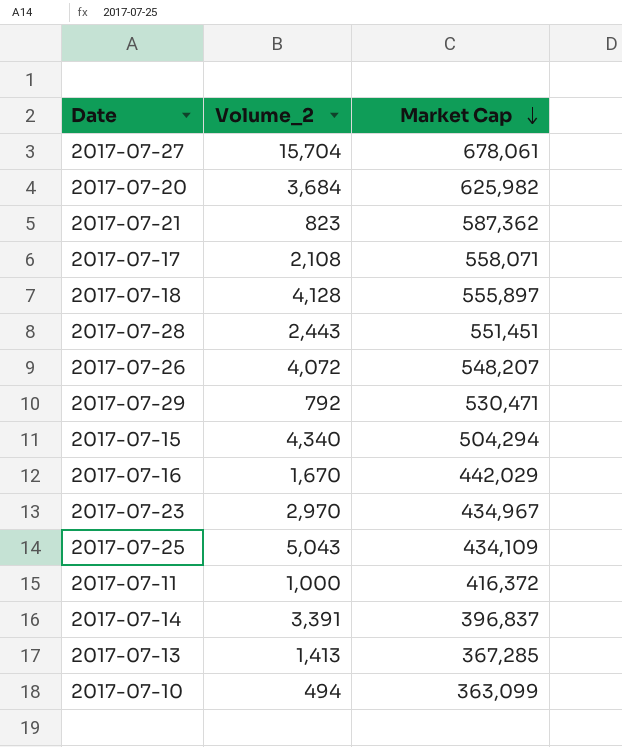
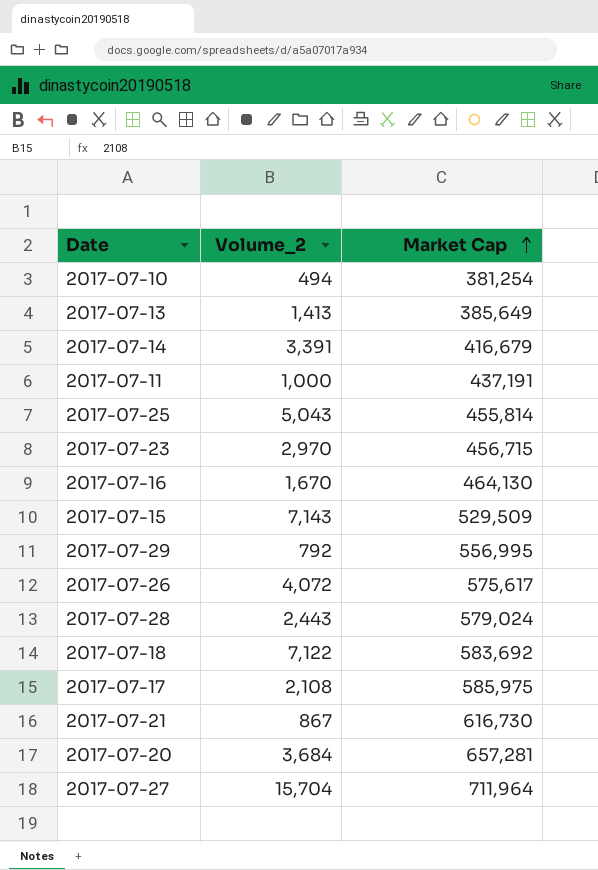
row order: Market Cap descending -> Market Cap ascending
2017-07-10 | Market Cap: 363,099 -> 381,254
2017-07-13 | Market Cap: 367,285 -> 385,649
2017-07-14 | Market Cap: 396,837 -> 416,679
2017-07-11 | Market Cap: 416,372 -> 437,191
2017-07-25 | Market Cap: 434,109 -> 455,814
2017-07-23 | Market Cap: 434,967 -> 456,715
2017-07-16 | Market Cap: 442,029 -> 464,130
2017-07-15 | Volume_2: 4,340 -> 7,143
2017-07-15 | Market Cap: 504,294 -> 529,509
2017-07-29 | Market Cap: 530,471 -> 556,995
2017-07-26 | Market Cap: 548,207 -> 575,617
2017-07-28 | Market Cap: 551,451 -> 579,024
2017-07-18 | Volume_2: 4,128 -> 7,122
2017-07-18 | Market Cap: 555,897 -> 583,692
2017-07-17 | Market Cap: 558,071 -> 585,975
2017-07-21 | Volume_2: 823 -> 867
2017-07-21 | Market Cap: 587,362 -> 616,730
2017-07-20 | Market Cap: 625,982 -> 657,281
2017-07-27 | Market Cap: 678,061 -> 711,964

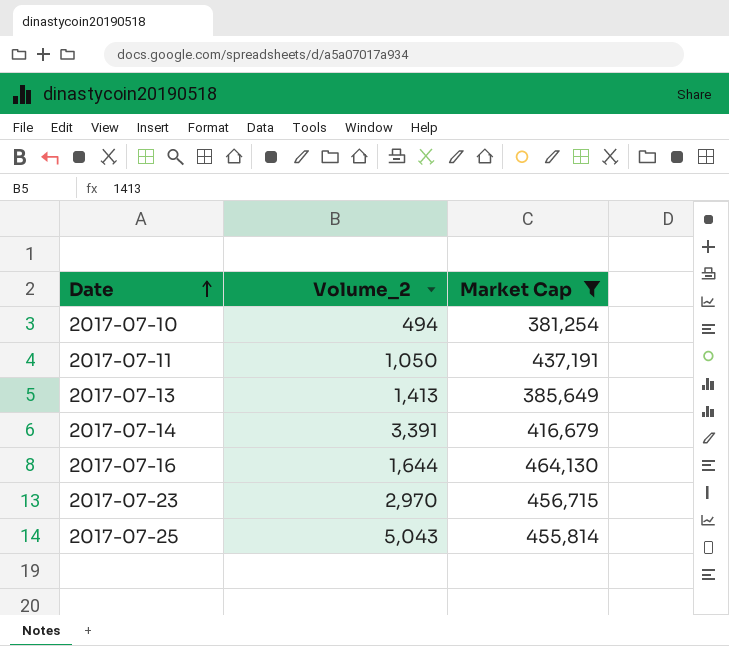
filter: none -> Market Cap <= 464,130
row order: Market Cap ascending -> Date ascending
2017-07-11 | Volume_2: 1,000 -> 1,050
2017-07-16 | Volume_2: 1,670 -> 1,644

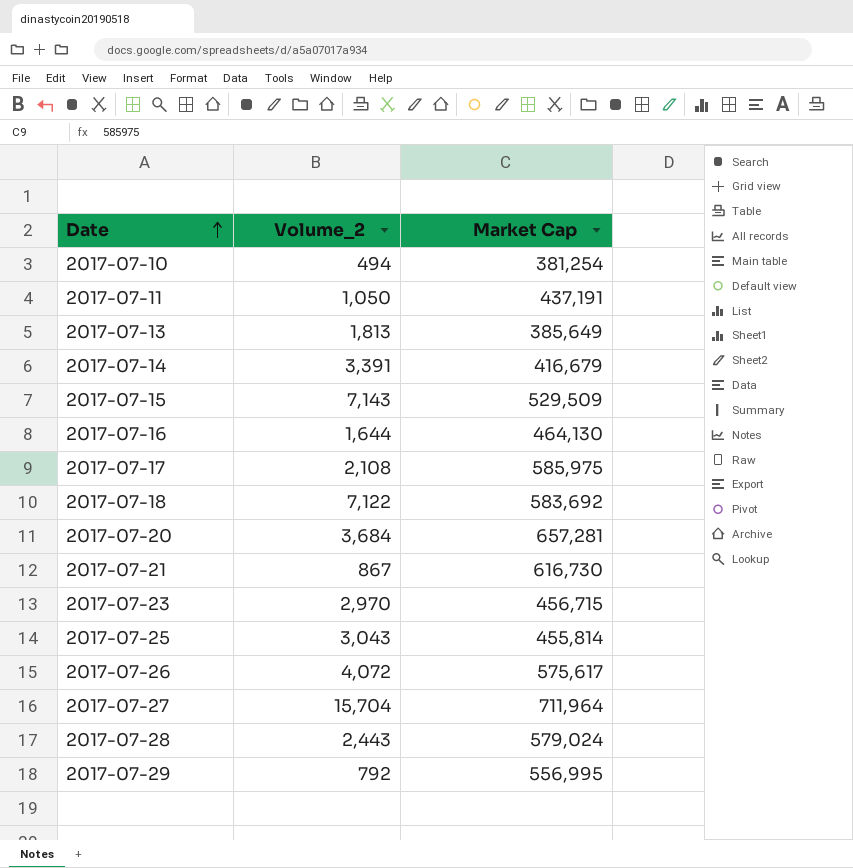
filter: Market Cap <= 464,130 -> none
2017-07-13 | Volume_2: 1,413 -> 1,813
2017-07-25 | Volume_2: 5,043 -> 3,043

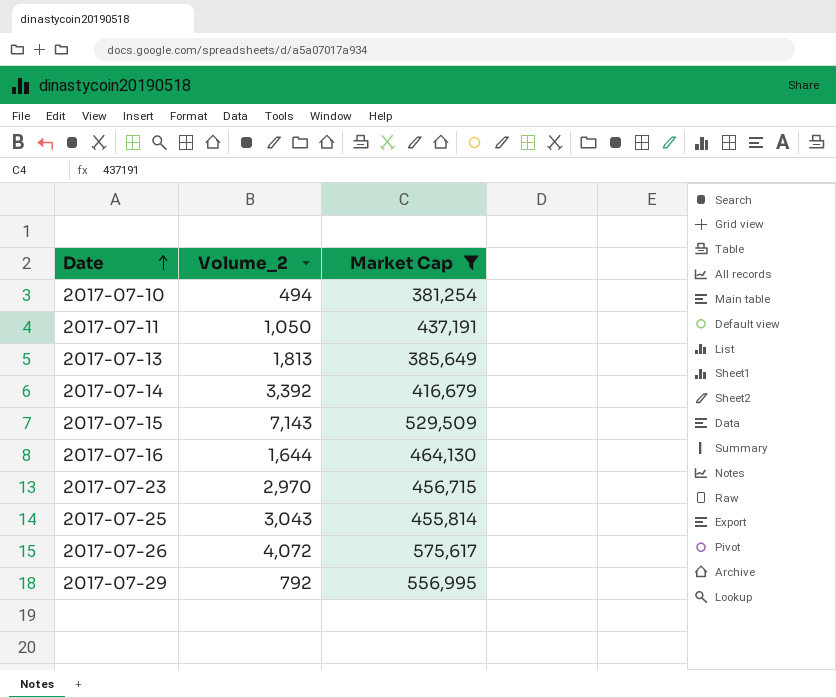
filter: none -> Market Cap <= 575,617
2017-07-14 | Volume_2: 3,391 -> 3,392

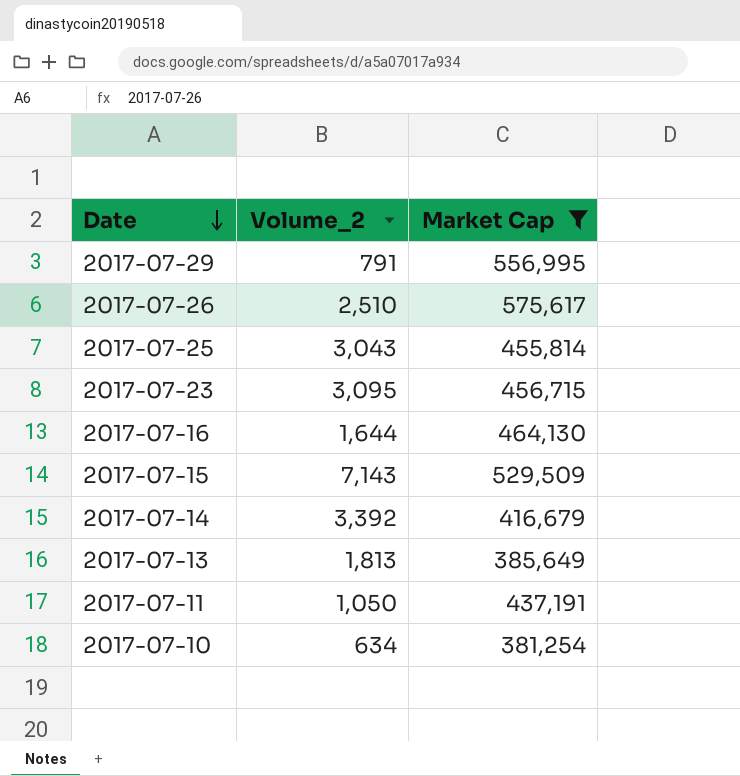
row order: Date ascending -> Date descending
2017-07-29 | Volume_2: 792 -> 791
2017-07-26 | Volume_2: 4,072 -> 2,510
2017-07-23 | Volume_2: 2,970 -> 3,095
2017-07-10 | Volume_2: 494 -> 634

